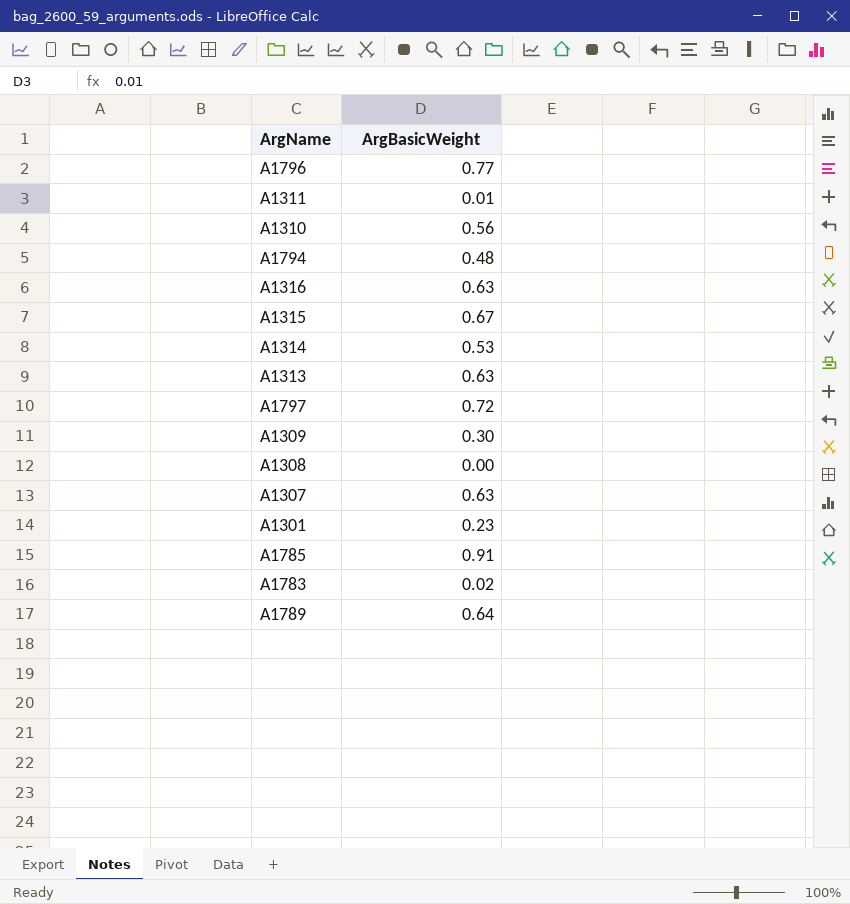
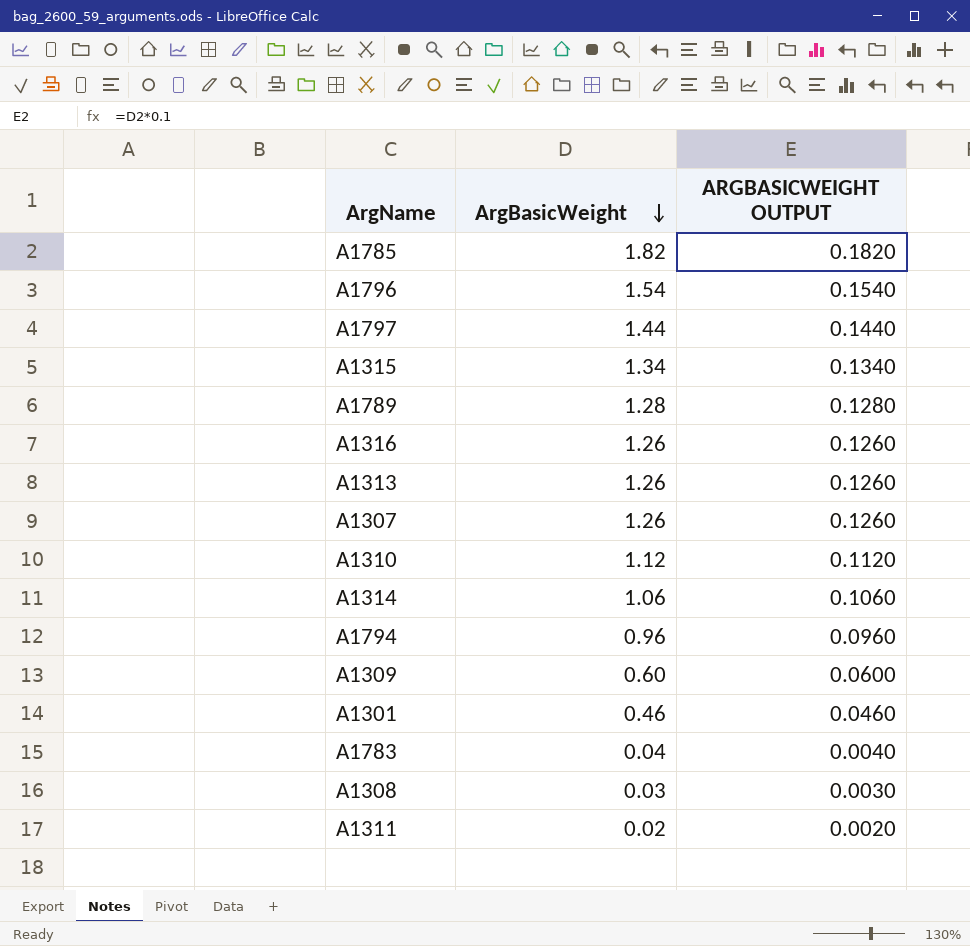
row order: none -> ArgBasicWeight descending
column ARGBASICWEIGHT OUTPUT | formula: none -> [ArgBasicWeight] * 0.1
A1785 | ArgBasicWeight: 0.91 -> 1.82
A1796 | ArgBasicWeight: 0.77 -> 1.54
A1797 | ArgBasicWeight: 0.72 -> 1.44
A1315 | ArgBasicWeight: 0.67 -> 1.34
A1789 | ArgBasicWeight: 0.64 -> 1.28
A1316 | ArgBasicWeight: 0.63 -> 1.26
A1313 | ArgBasicWeight: 0.63 -> 1.26
A1307 | ArgBasicWeight: 0.63 -> 1.26
A1310 | ArgBasicWeight: 0.56 -> 1.12
A1314 | ArgBasicWeight: 0.53 -> 1.06
A1794 | ArgBasicWeight: 0.48 -> 0.96
A1309 | ArgBasicWeight: 0.30 -> 0.60
A1301 | ArgBasicWeight: 0.23 -> 0.46
A1783 | ArgBasicWeight: 0.02 -> 0.04
A1308 | ArgBasicWeight: 0.00 -> 0.03
A1311 | ArgBasicWeight: 0.01 -> 0.02

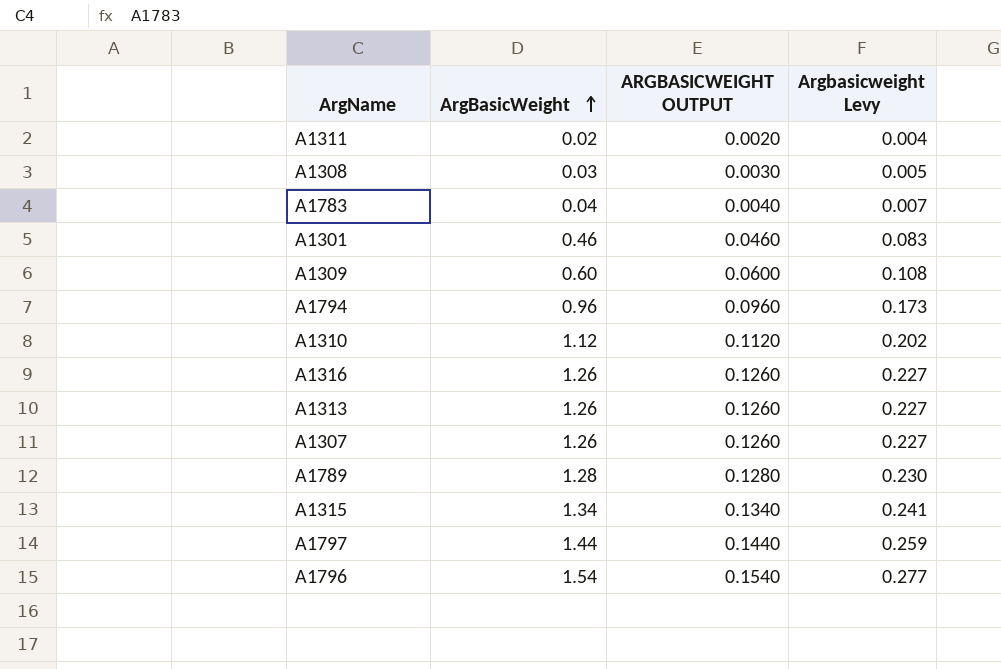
row order: ArgBasicWeight descending -> ArgBasicWeight ascending
column Argbasicweight Levy | formula: none -> [ArgBasicWeight] * 0.18
row A1785: 1.82 | 0.1820 -> none
row A1314: 1.06 | 0.1060 -> none

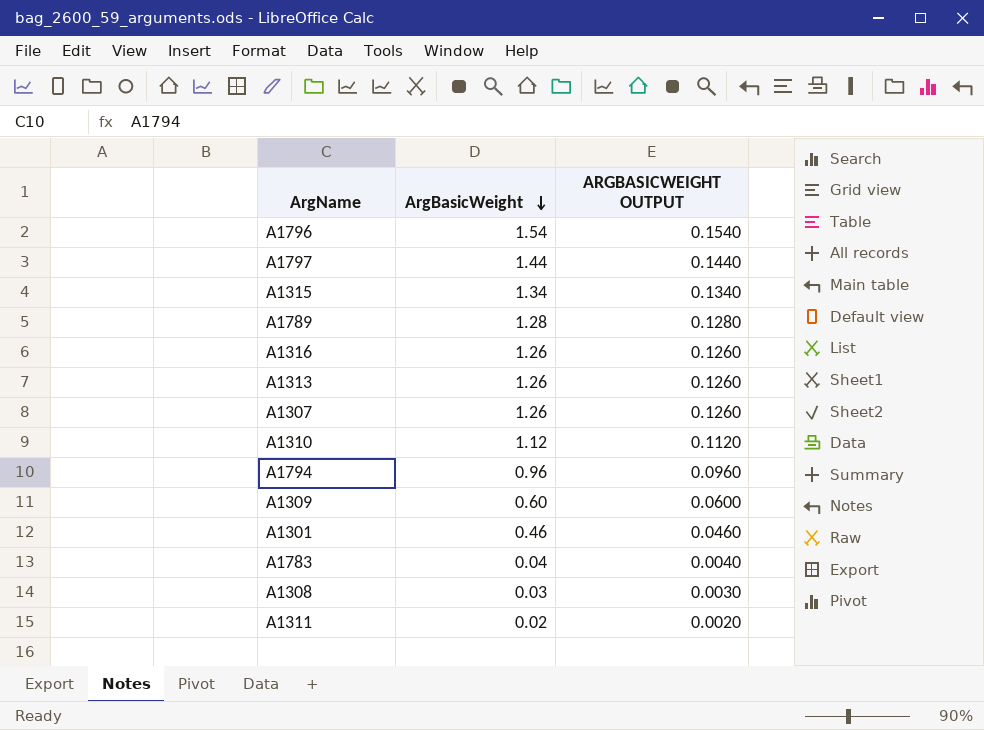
row order: ArgBasicWeight ascending -> ArgBasicWeight descending
column Argbasicweight Levy | formula: [ArgBasicWeight] * 0.18 -> none

